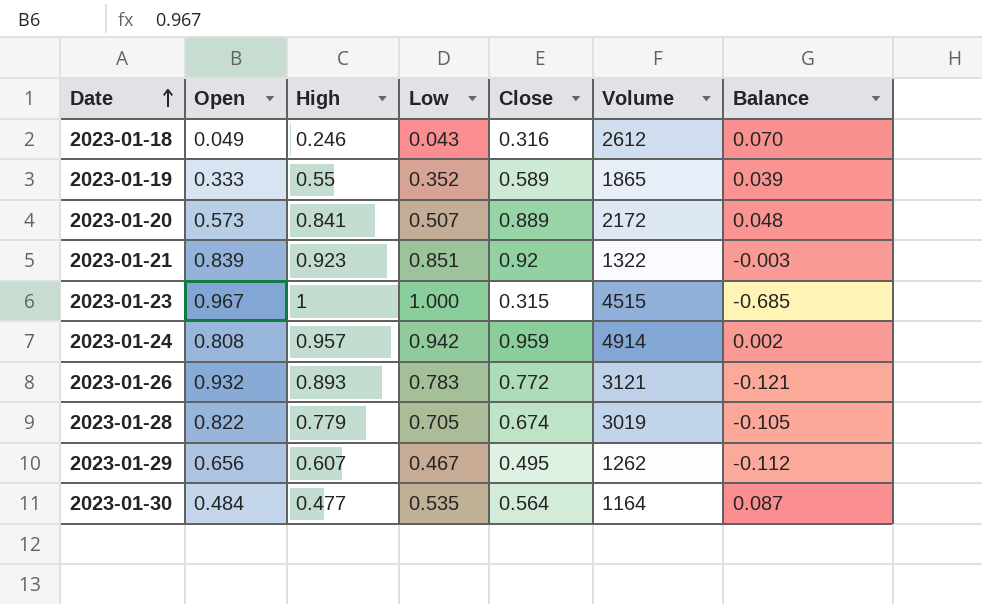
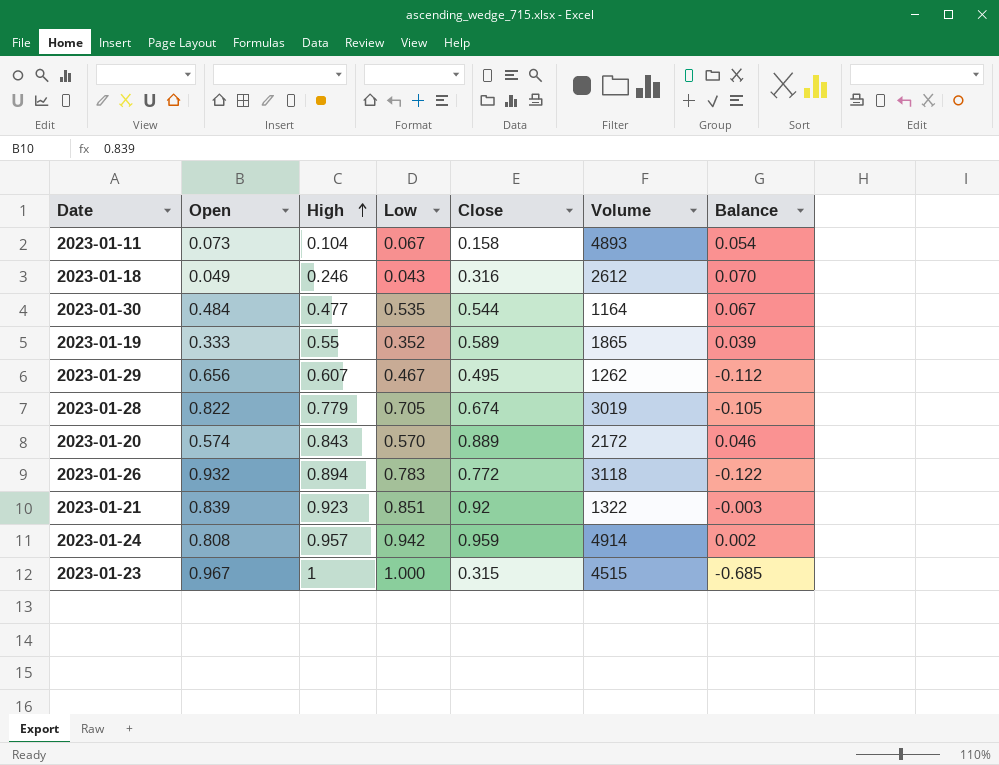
row order: Date ascending -> High ascending
row 2023-01-11: none -> 0.073 | 0.104 | 0.067 | 0.158 | 4893 | 0.054
2023-01-30 | Close: 0.564 -> 0.544
2023-01-30 | Balance: 0.087 -> 0.067
2023-01-20 | Open: 0.573 -> 0.574
2023-01-20 | High: 0.841 -> 0.843
2023-01-20 | Low: 0.507 -> 0.570
2023-01-20 | Balance: 0.048 -> 0.046
2023-01-26 | High: 0.893 -> 0.894
2023-01-26 | Volume: 3121 -> 3118
2023-01-26 | Balance: -0.121 -> -0.122

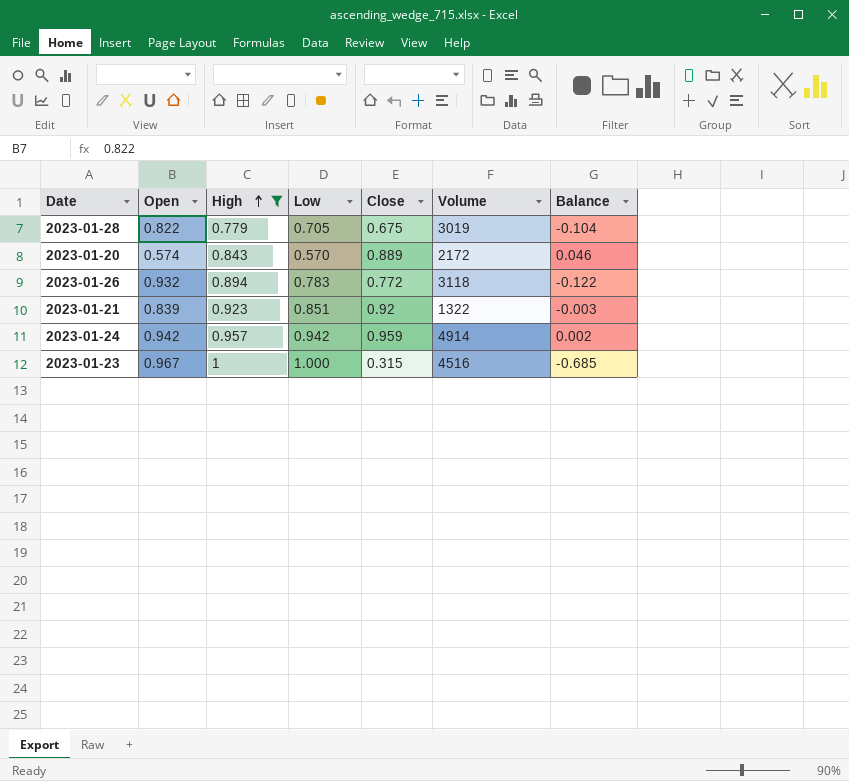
filter: none -> High >= 0.779
2023-01-28 | Close: 0.674 -> 0.675
2023-01-28 | Balance: -0.105 -> -0.104
2023-01-24 | Open: 0.808 -> 0.942
2023-01-23 | Volume: 4515 -> 4516

